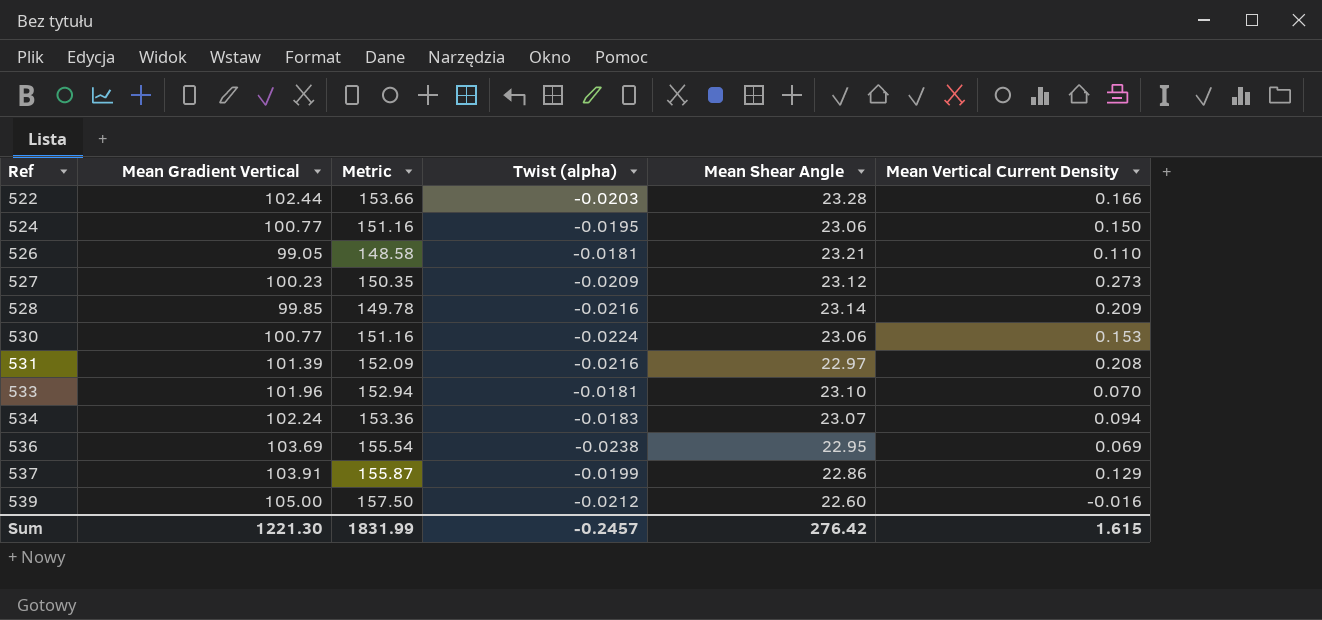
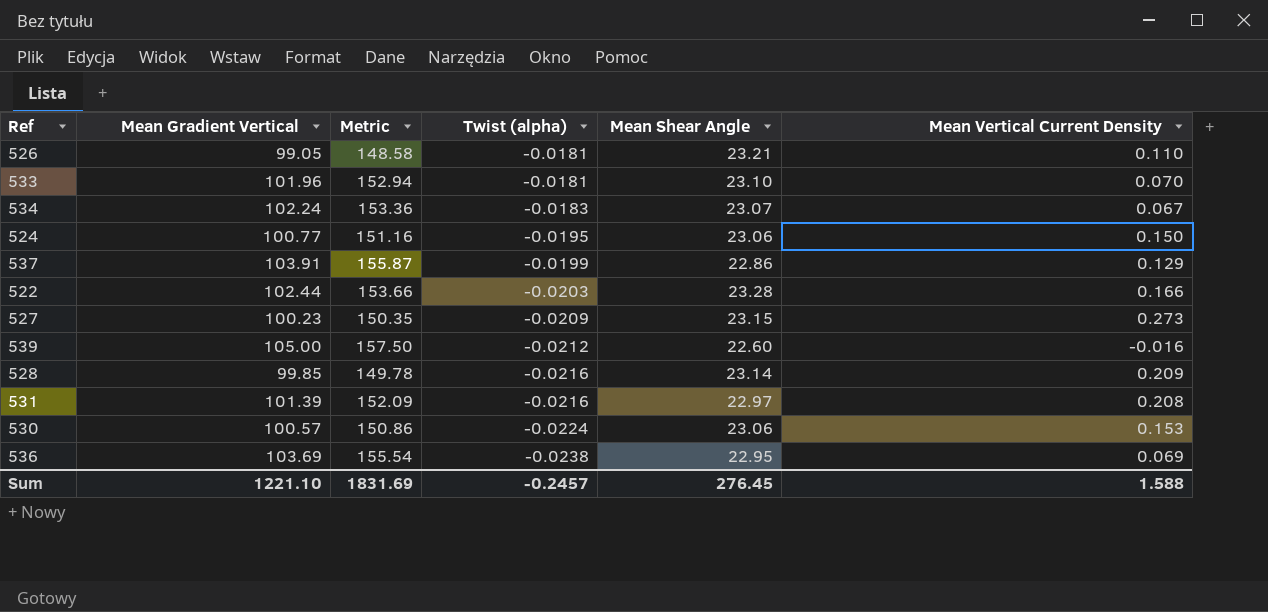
row order: Ref ascending -> Twist (alpha) descending
534 | Mean Vertical Current Density: 0.094 -> 0.067
527 | Mean Shear Angle: 23.12 -> 23.15
530 | Mean Gradient Vertical: 100.77 -> 100.57
530 | Metric: 151.16 -> 150.86
Sum | Mean Gradient Vertical: 1221.30 -> 1221.10
Sum | Metric: 1831.99 -> 1831.69
Sum | Mean Shear Angle: 276.42 -> 276.45
Sum | Mean Vertical Current Density: 1.615 -> 1.588

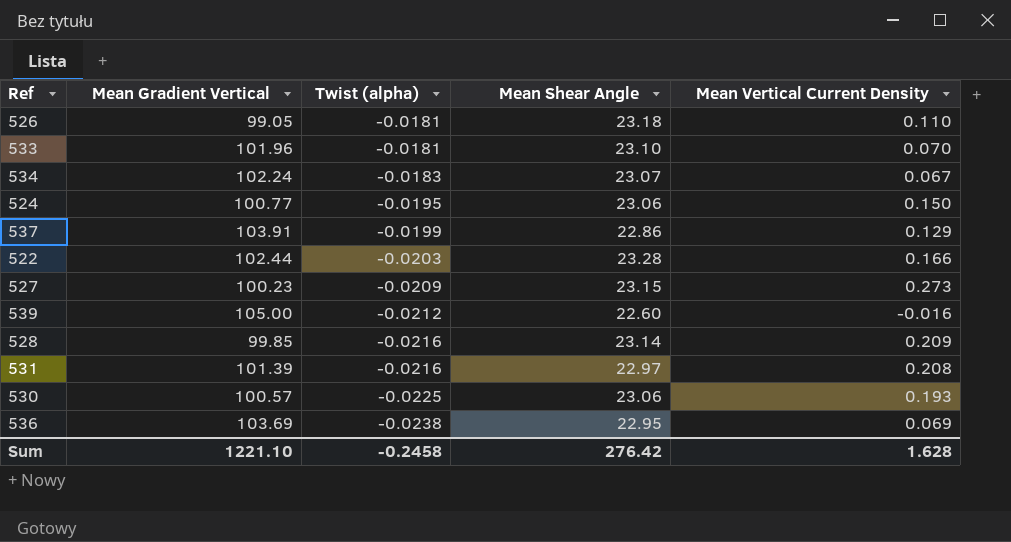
column Metric | formula: [Mean Gradient Vertical] * 1.5 -> none
526 | Mean Shear Angle: 23.21 -> 23.18
530 | Twist (alpha): -0.0224 -> -0.0225
530 | Mean Vertical Current Density: 0.153 -> 0.193
Sum | Twist (alpha): -0.2457 -> -0.2458
Sum | Mean Shear Angle: 276.45 -> 276.42
Sum | Mean Vertical Current Density: 1.588 -> 1.628

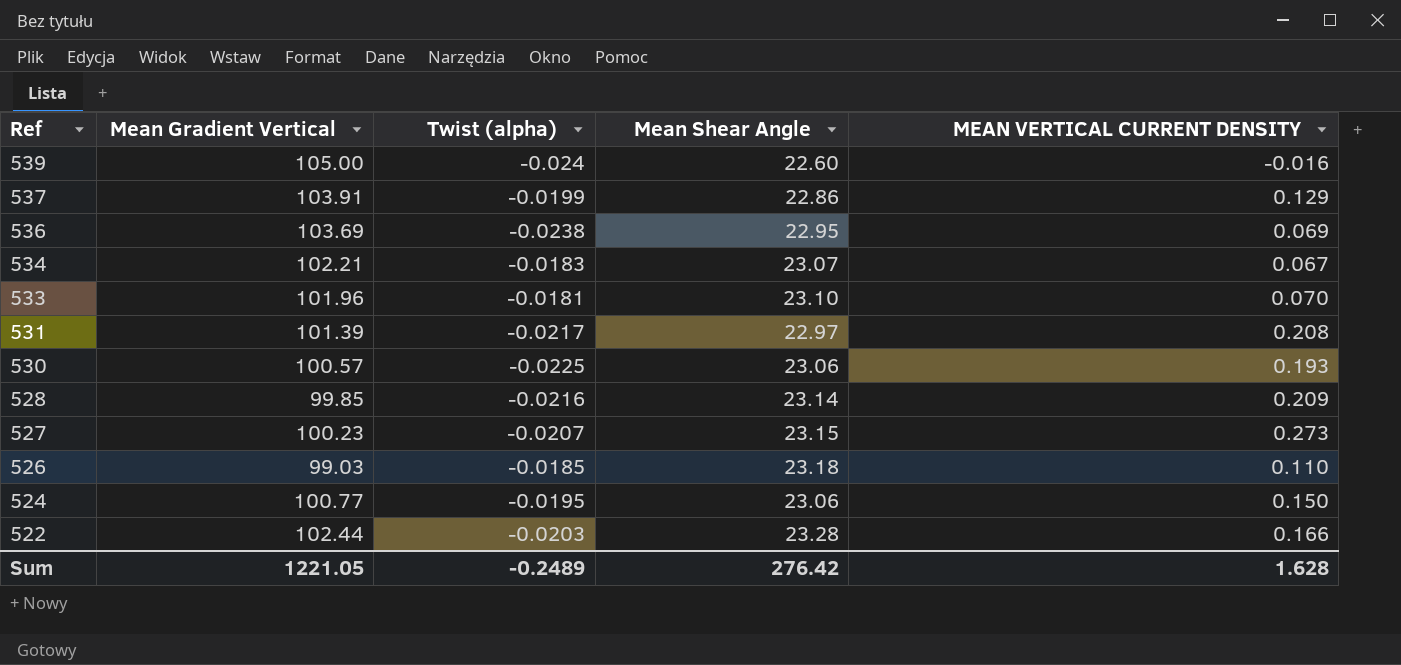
row order: Twist (alpha) descending -> Ref descending
column name: Mean Vertical Current Density -> MEAN VERTICAL CURRENT DENSITY
539 | Twist (alpha): -0.0212 -> -0.024
534 | Mean Gradient Vertical: 102.24 -> 102.21
531 | Twist (alpha): -0.0216 -> -0.0217
527 | Twist (alpha): -0.0209 -> -0.0207
526 | Mean Gradient Vertical: 99.05 -> 99.03
526 | Twist (alpha): -0.0181 -> -0.0185
Sum | Mean Gradient Vertical: 1221.10 -> 1221.05
Sum | Twist (alpha): -0.2458 -> -0.2489

